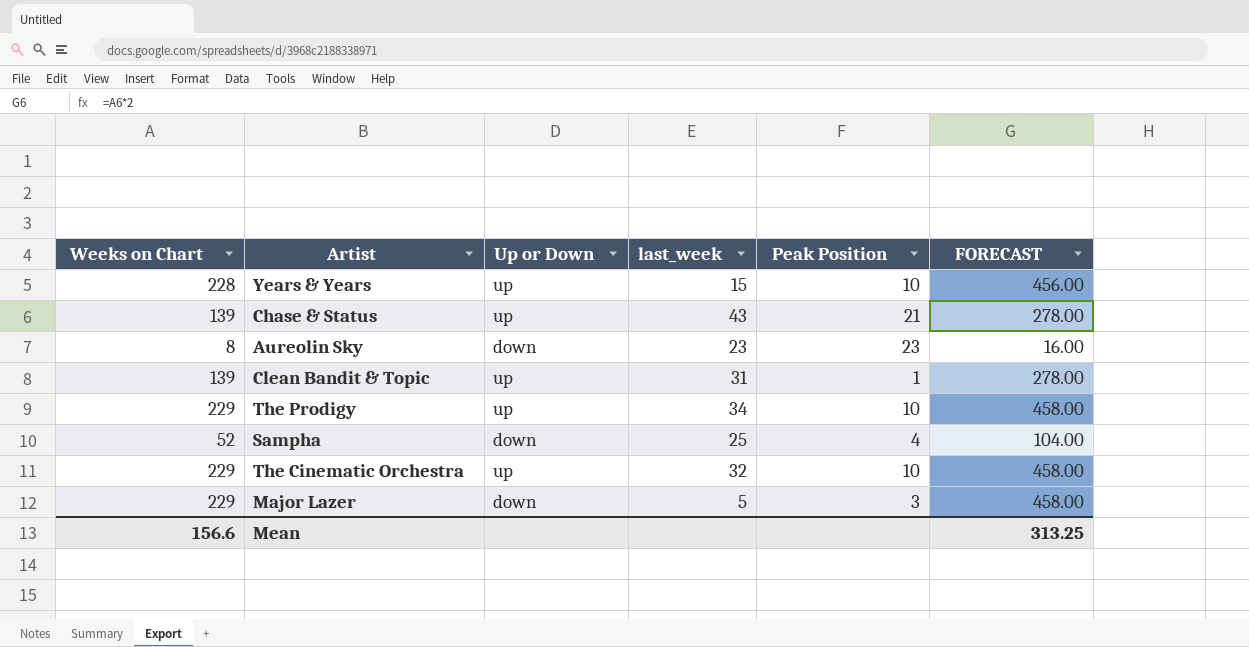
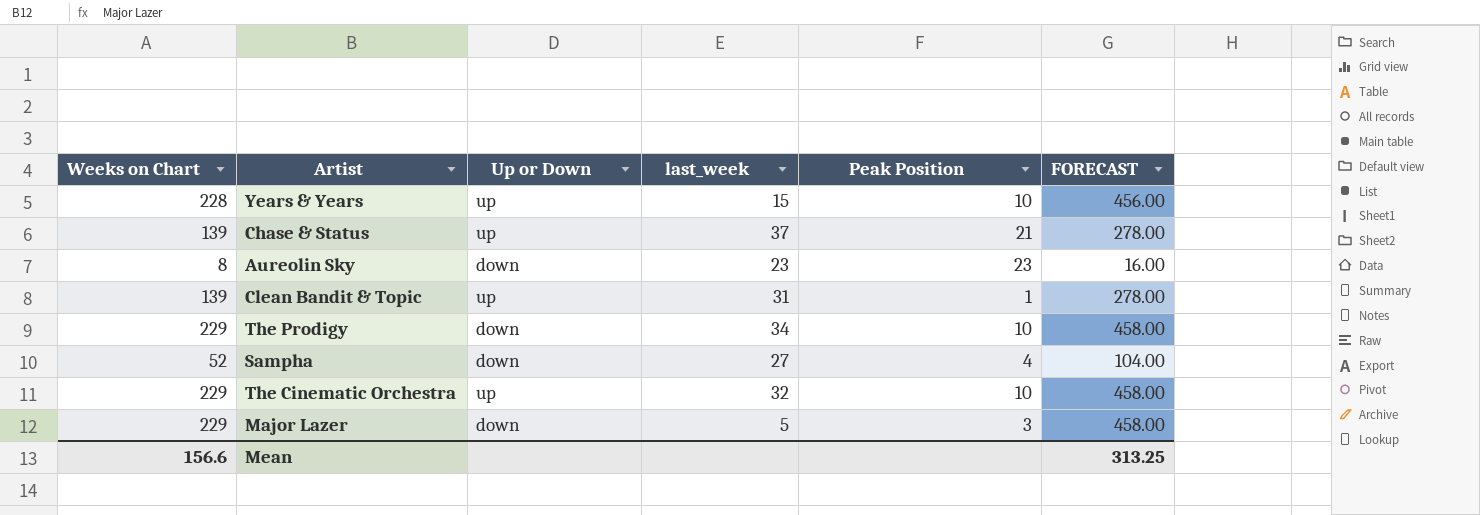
Chase & Status | last_week: 43 -> 37
The Prodigy | Up or Down: up -> down
Sampha | last_week: 25 -> 27

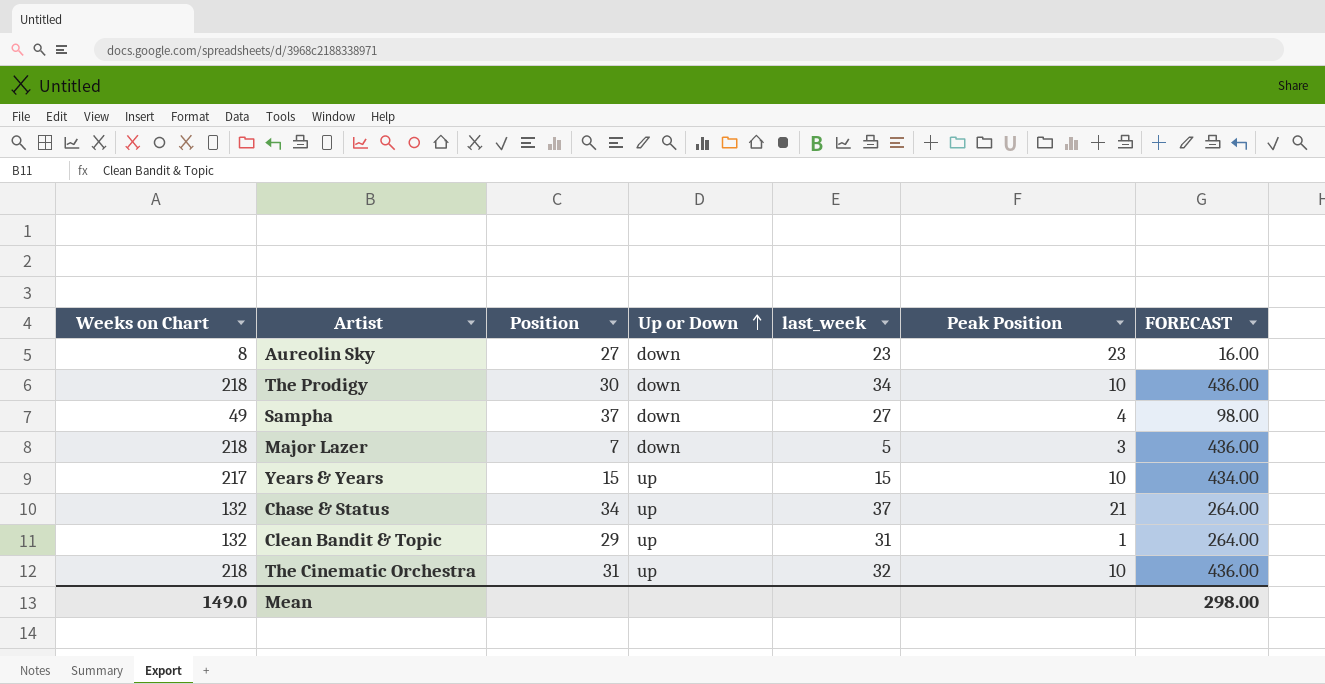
row order: none -> Up or Down ascending
column Position | position: none -> 3
The Prodigy | Weeks on Chart: 229 -> 218
The Prodigy | FORECAST: 458.00 -> 436.00
Sampha | Weeks on Chart: 52 -> 49
Sampha | FORECAST: 104.00 -> 98.00
Major Lazer | Weeks on Chart: 229 -> 218
Major Lazer | FORECAST: 458.00 -> 436.00
Years & Years | Weeks on Chart: 228 -> 217
Years & Years | FORECAST: 456.00 -> 434.00
Chase & Status | Weeks on Chart: 139 -> 132
Chase & Status | FORECAST: 278.00 -> 264.00
Clean Bandit & Topic | Weeks on Chart: 139 -> 132
Clean Bandit & Topic | FORECAST: 278.00 -> 264.00
The Cinematic Orchestra | Weeks on Chart: 229 -> 218
The Cinematic Orchestra | FORECAST: 458.00 -> 436.00
Mean | Weeks on Chart: 156.6 -> 149.0
Mean | FORECAST: 313.25 -> 298.00

